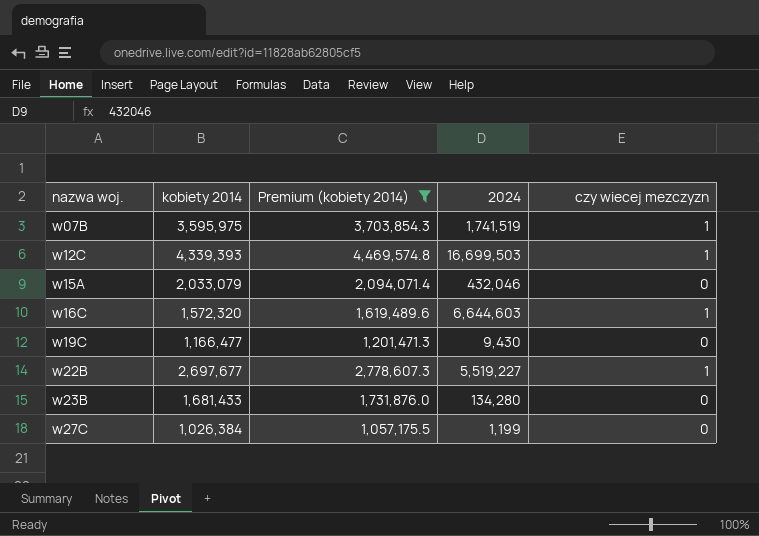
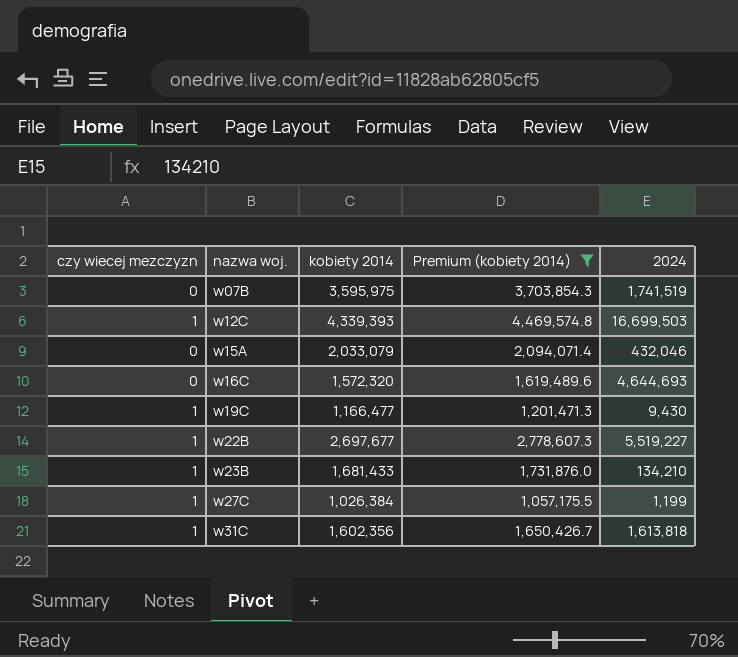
column czy wiecej mezczyzn | position: 5 -> 1
w07B | czy wiecej mezczyzn: 1 -> 0
w16C | czy wiecej mezczyzn: 1 -> 0
w16C | 2024: 6,644,603 -> 4,644,693
w19C | czy wiecej mezczyzn: 0 -> 1
w23B | czy wiecej mezczyzn: 0 -> 1
w23B | 2024: 134,280 -> 134,210
w27C | czy wiecej mezczyzn: 0 -> 1
row w31C: none -> 1 | 1,602,356 | 1,650,426.7 | 1,613,818

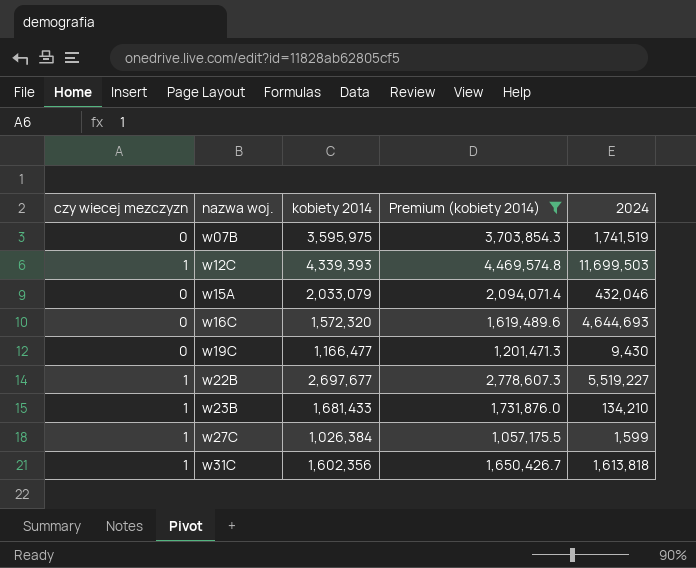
w12C | 2024: 16,699,503 -> 11,699,503
w19C | czy wiecej mezczyzn: 1 -> 0
w27C | 2024: 1,199 -> 1,599

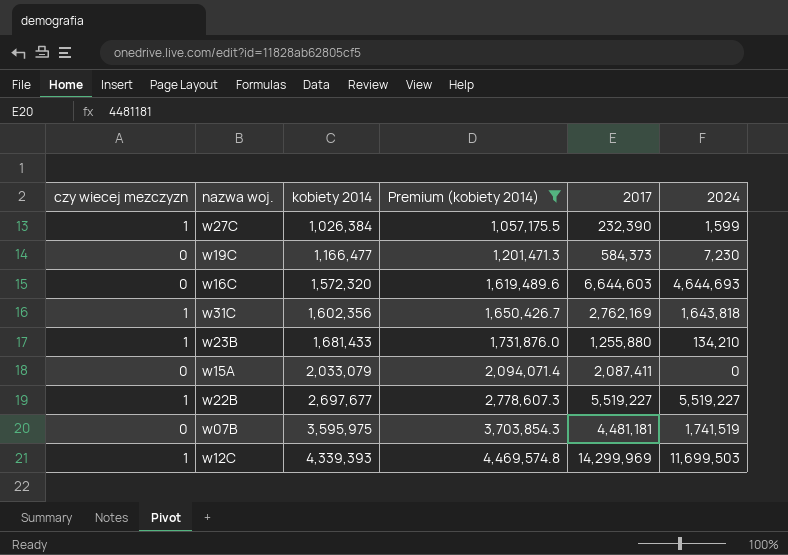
row order: nazwa woj. ascending -> kobiety 2014 ascending
column 2017 | position: none -> 5
w19C | 2024: 9,430 -> 7,230
w31C | 2024: 1,613,818 -> 1,643,818
w15A | 2024: 432,046 -> 0

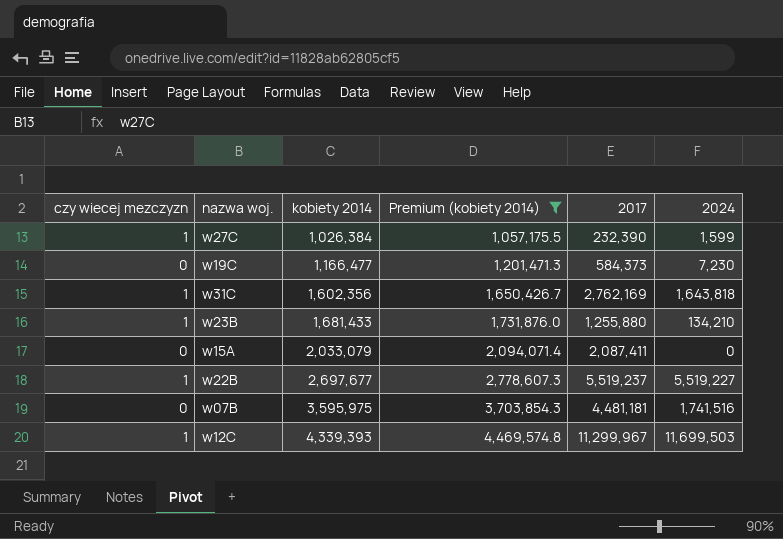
row w16C: 0 | 1,572,320 | 1,619,489.6 | 6,644,603 | 4,644,693 -> none
w22B | 2017: 5,519,227 -> 5,519,237
w07B | 2024: 1,741,519 -> 1,741,516
w12C | 2017: 14,299,969 -> 11,299,967

